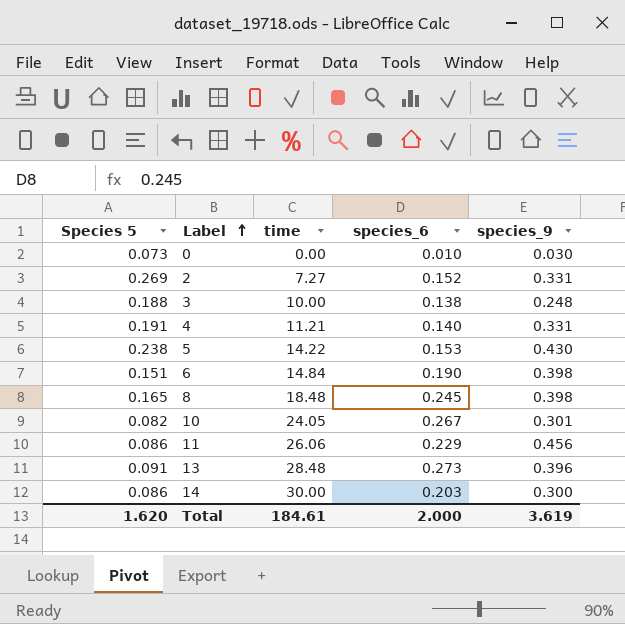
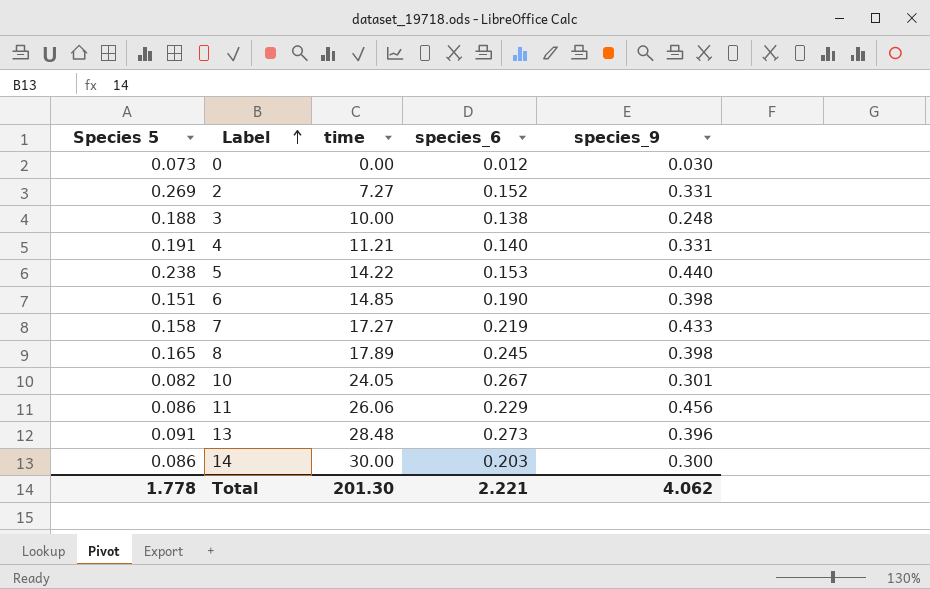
0 | species_6: 0.010 -> 0.012
5 | species_9: 0.430 -> 0.440
6 | time: 14.84 -> 14.85
row 7: none -> 0.158 | 17.27 | 0.219 | 0.433
8 | time: 18.48 -> 17.89
Total | Species 5: 1.620 -> 1.778
Total | time: 184.61 -> 201.30
Total | species_6: 2.000 -> 2.221
Total | species_9: 3.619 -> 4.062

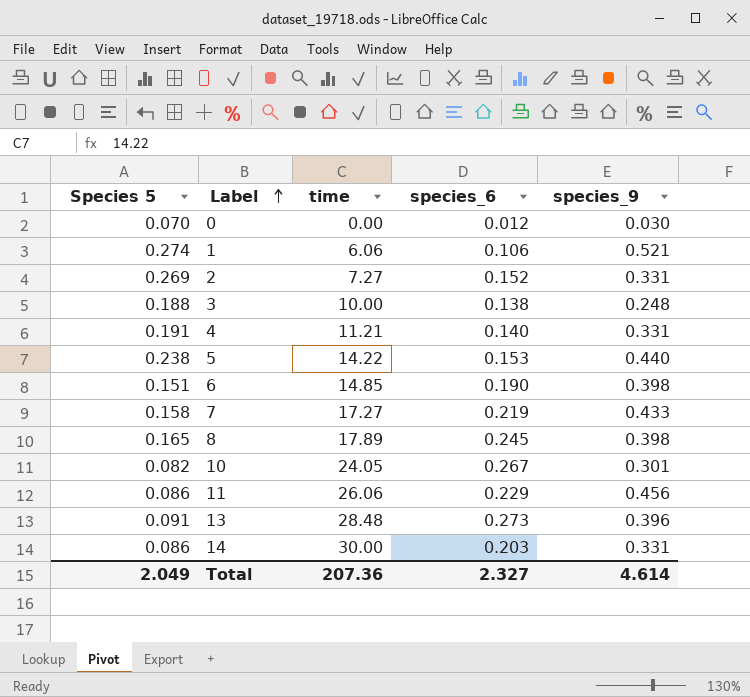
0 | Species 5: 0.073 -> 0.070
row 1: none -> 0.274 | 6.06 | 0.106 | 0.521
14 | species_9: 0.300 -> 0.331
Total | Species 5: 1.778 -> 2.049
Total | time: 201.30 -> 207.36
Total | species_6: 2.221 -> 2.327
Total | species_9: 4.062 -> 4.614

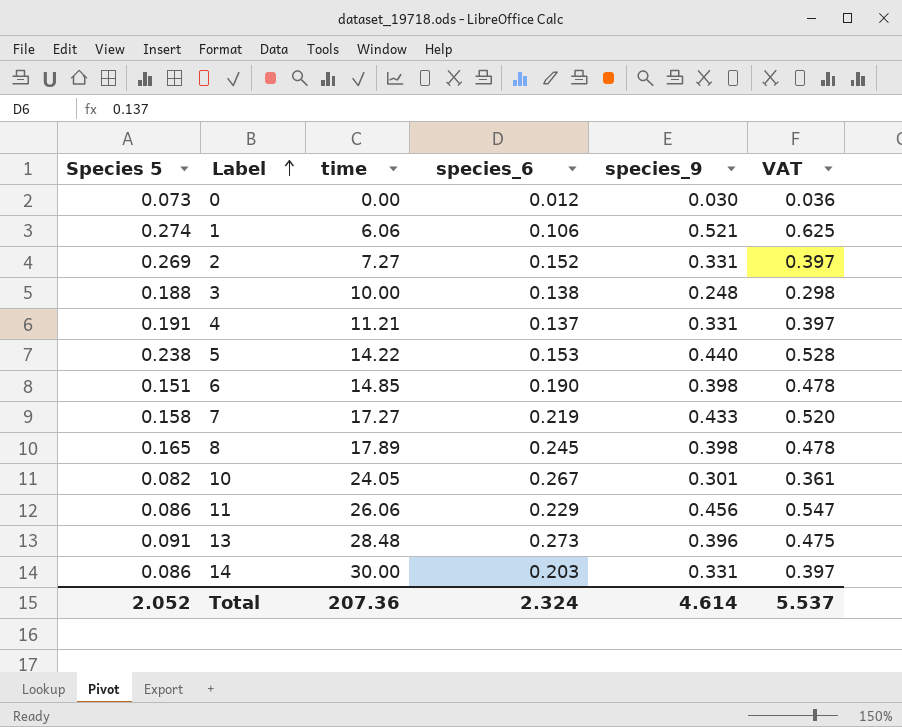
column VAT | formula: none -> [species_9] * 1.2
0 | Species 5: 0.070 -> 0.073
4 | species_6: 0.140 -> 0.137
Total | Species 5: 2.049 -> 2.052
Total | species_6: 2.327 -> 2.324

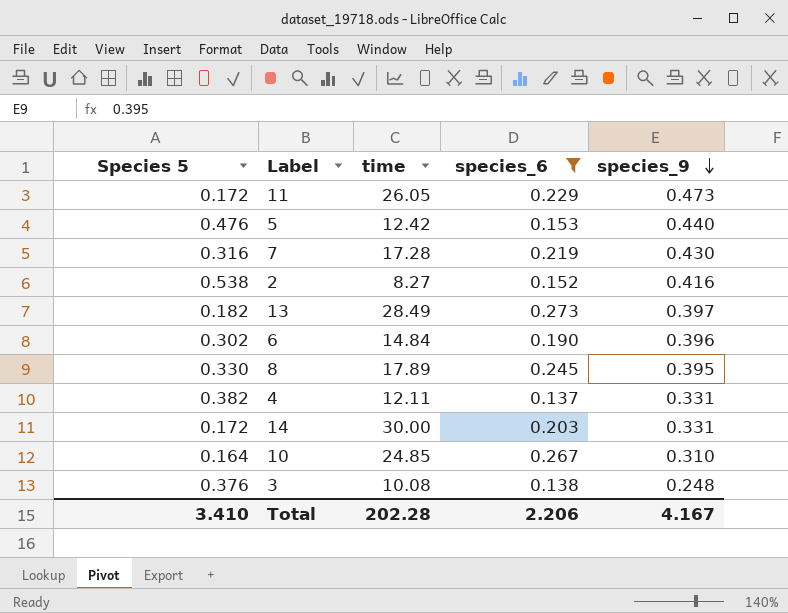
filter: none -> species_6 >= 0.137
row order: Label ascending -> species_9 descending
column VAT | formula: [species_9] * 1.2 -> none
11 | Species 5: 0.086 -> 0.172
11 | time: 26.06 -> 26.05
11 | species_9: 0.456 -> 0.473
5 | Species 5: 0.238 -> 0.476
5 | time: 14.22 -> 12.42
7 | Species 5: 0.158 -> 0.316
7 | time: 17.27 -> 17.28
7 | species_9: 0.433 -> 0.430
2 | Species 5: 0.269 -> 0.538
2 | time: 7.27 -> 8.27
2 | species_9: 0.331 -> 0.416
13 | Species 5: 0.091 -> 0.182
13 | time: 28.48 -> 28.49
13 | species_9: 0.396 -> 0.397
6 | Species 5: 0.151 -> 0.302
6 | time: 14.85 -> 14.84
6 | species_9: 0.398 -> 0.396
8 | Species 5: 0.165 -> 0.330
8 | species_9: 0.398 -> 0.395
4 | Species 5: 0.191 -> 0.382
4 | time: 11.21 -> 12.11
14 | Species 5: 0.086 -> 0.172
10 | Species 5: 0.082 -> 0.164
10 | time: 24.05 -> 24.85
10 | species_9: 0.301 -> 0.310
3 | Species 5: 0.188 -> 0.376
3 | time: 10.00 -> 10.08
Total | Species 5: 2.052 -> 3.410
Total | time: 207.36 -> 202.28
Total | species_6: 2.324 -> 2.206
Total | species_9: 4.614 -> 4.167

